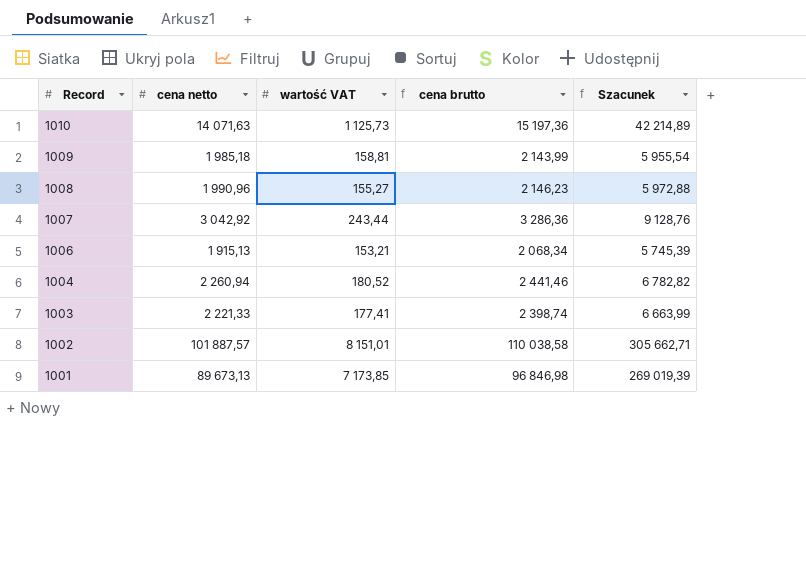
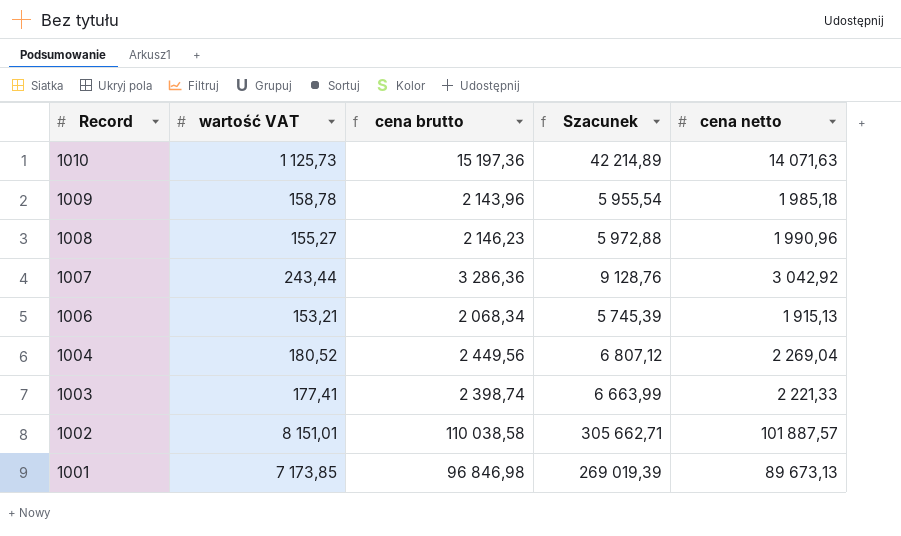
column cena netto | position: 2 -> 5
1009 | wartość VAT: 158,81 -> 158,78
1009 | cena brutto: 2 143,99 -> 2 143,96
1004 | cena brutto: 2 441,46 -> 2 449,56
1004 | Szacunek: 6 782,82 -> 6 807,12
1004 | cena netto: 2 260,94 -> 2 269,04

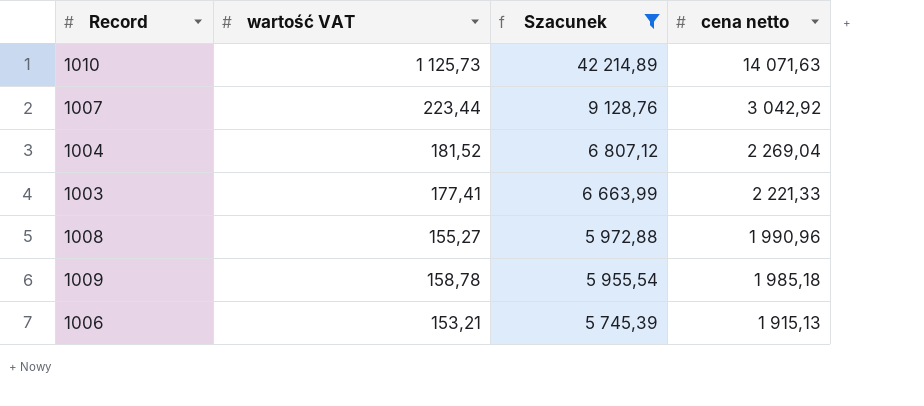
filter: none -> Szacunek <= 42 214,89
row order: Record descending -> Szacunek descending
column cena brutto | formula: [wartość VAT] + [cena netto] -> none
1007 | wartość VAT: 243,44 -> 223,44
1004 | wartość VAT: 180,52 -> 181,52

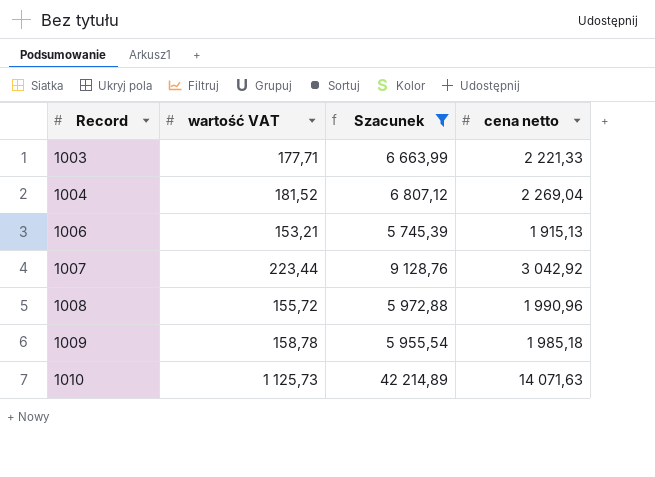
row order: Szacunek descending -> Record ascending
1003 | wartość VAT: 177,41 -> 177,71
1008 | wartość VAT: 155,27 -> 155,72

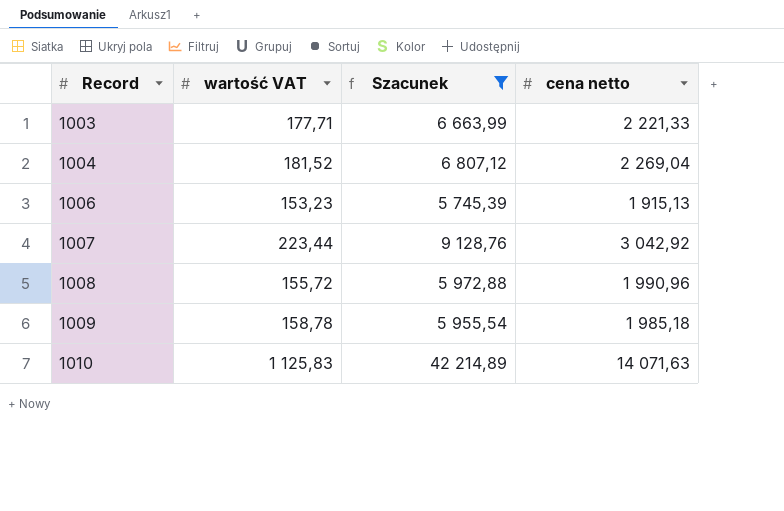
1006 | wartość VAT: 153,21 -> 153,23
1010 | wartość VAT: 1 125,73 -> 1 125,83

